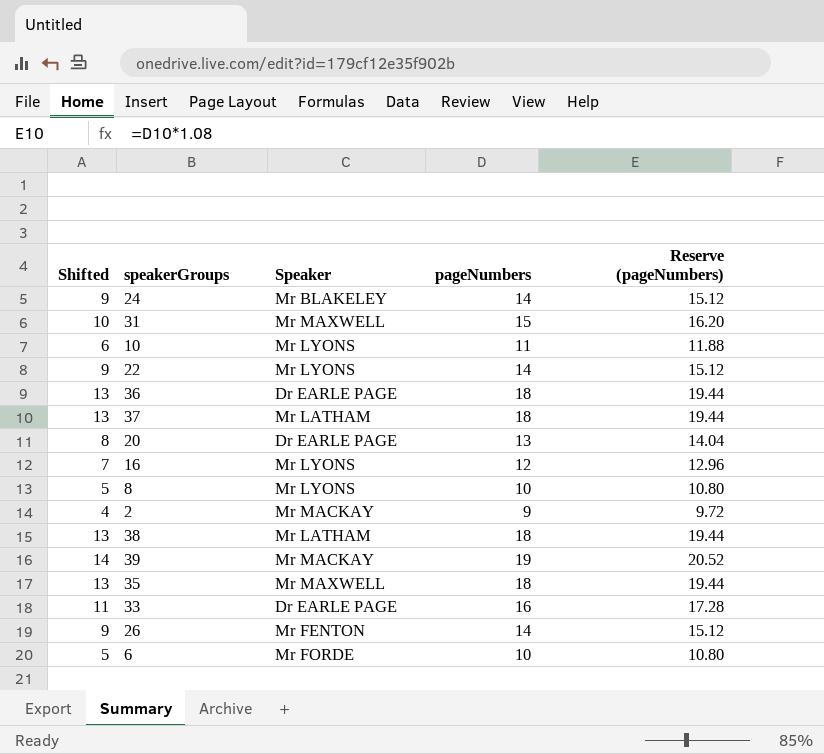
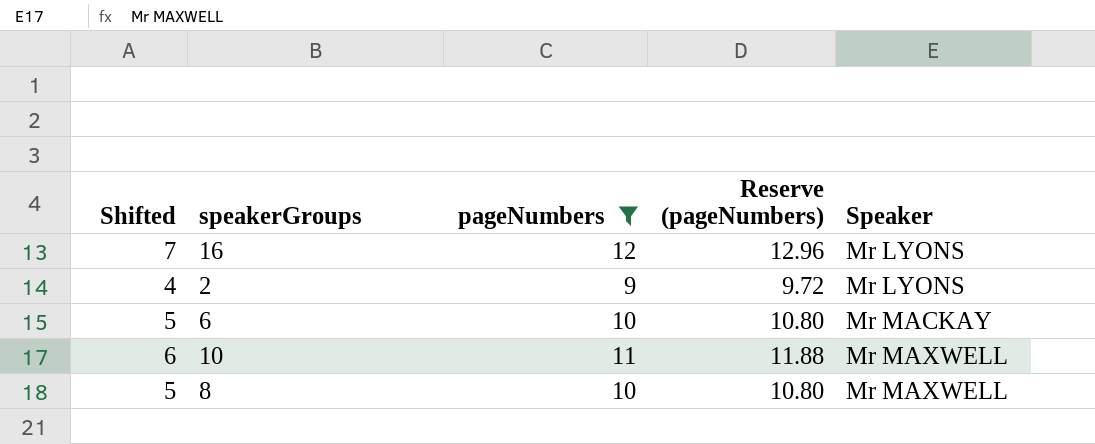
filter: none -> pageNumbers <= 12
row order: none -> Speaker ascending
column Speaker | position: 3 -> 5
2 | Speaker: Mr MACKAY -> Mr LYONS
6 | Speaker: Mr FORDE -> Mr MACKAY
10 | Speaker: Mr LYONS -> Mr MAXWELL
8 | Speaker: Mr LYONS -> Mr MAXWELL

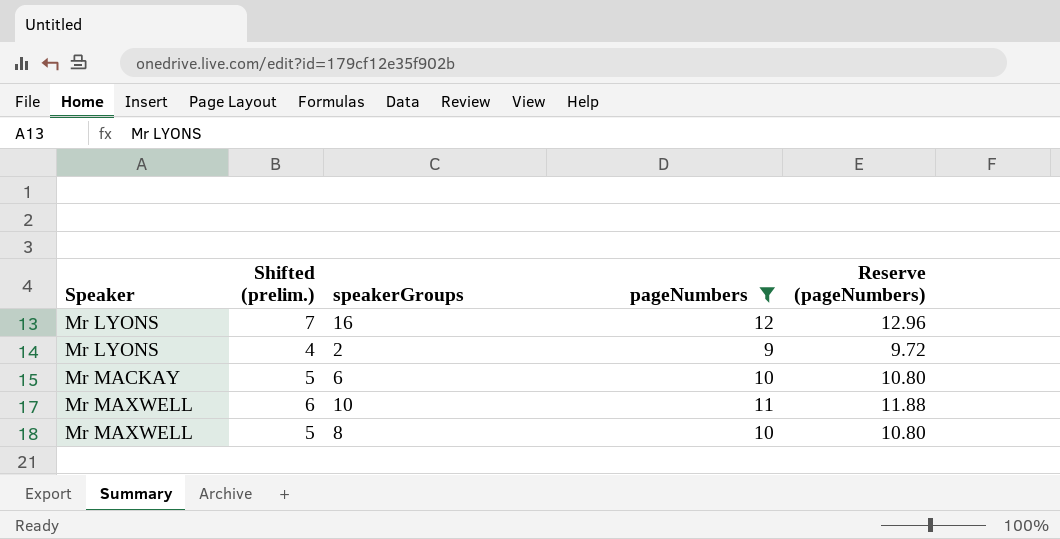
column Speaker | position: 5 -> 1
column name: Shifted -> Shifted (prelim.)

